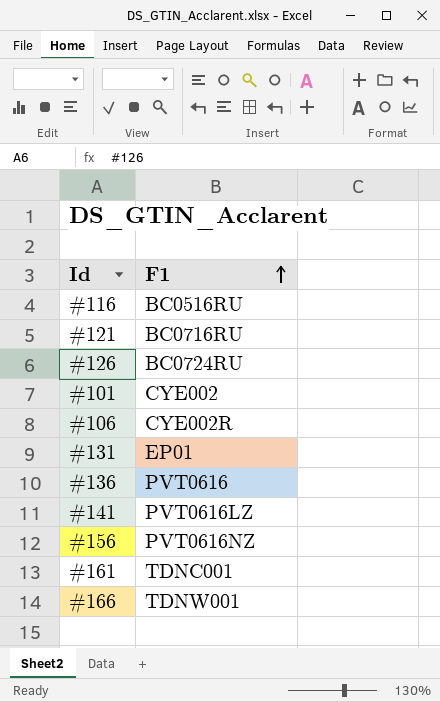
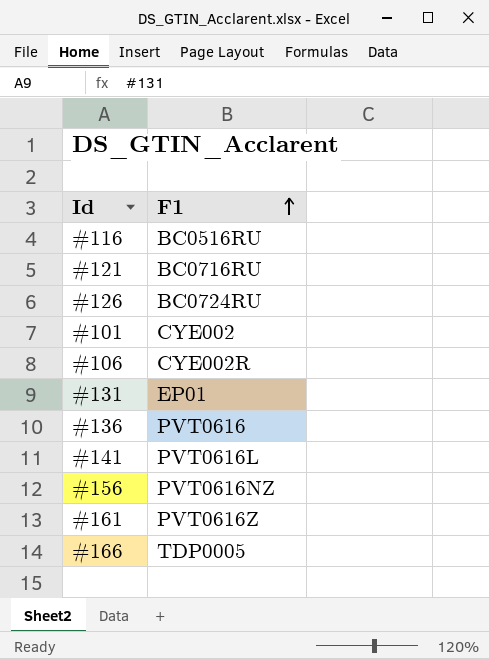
#141 | F1: PVT0616LZ -> PVT0616L
#161 | F1: TDNC001 -> PVT0616Z
#166 | F1: TDNW001 -> TDP0005

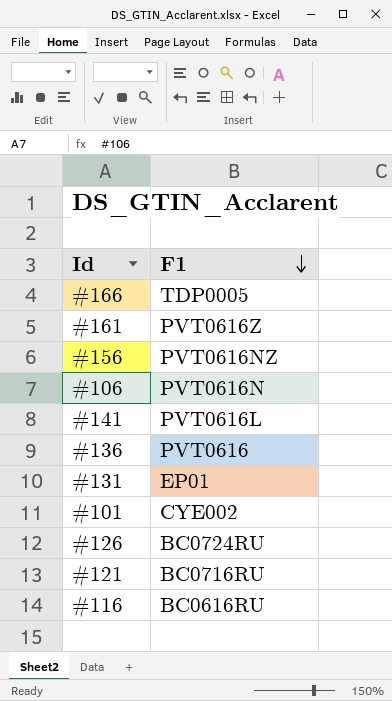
row order: F1 ascending -> F1 descending
#106 | F1: CYE002R -> PVT0616N
#116 | F1: BC0516RU -> BC0616RU

